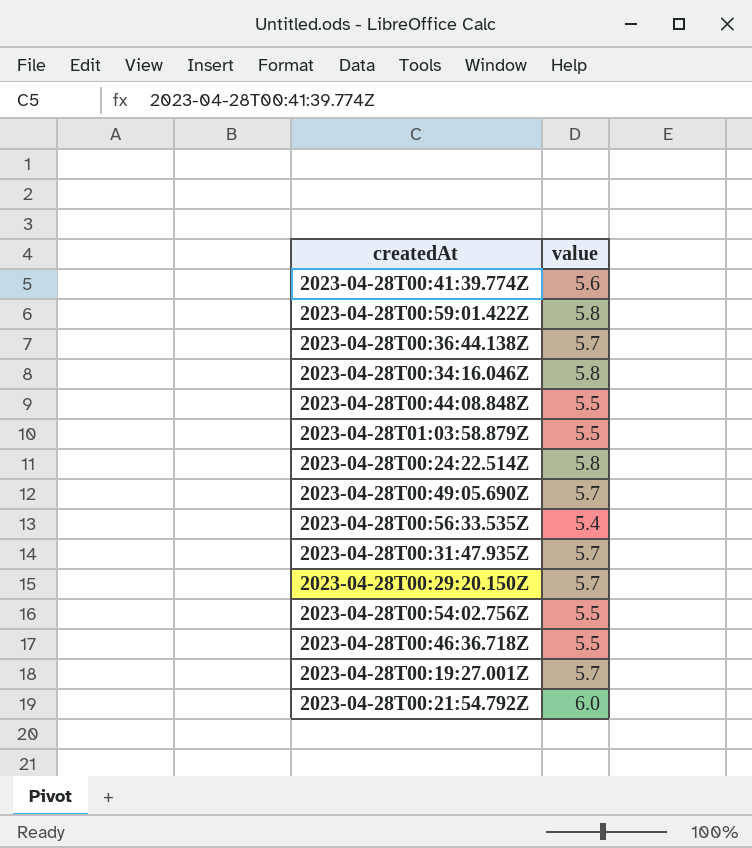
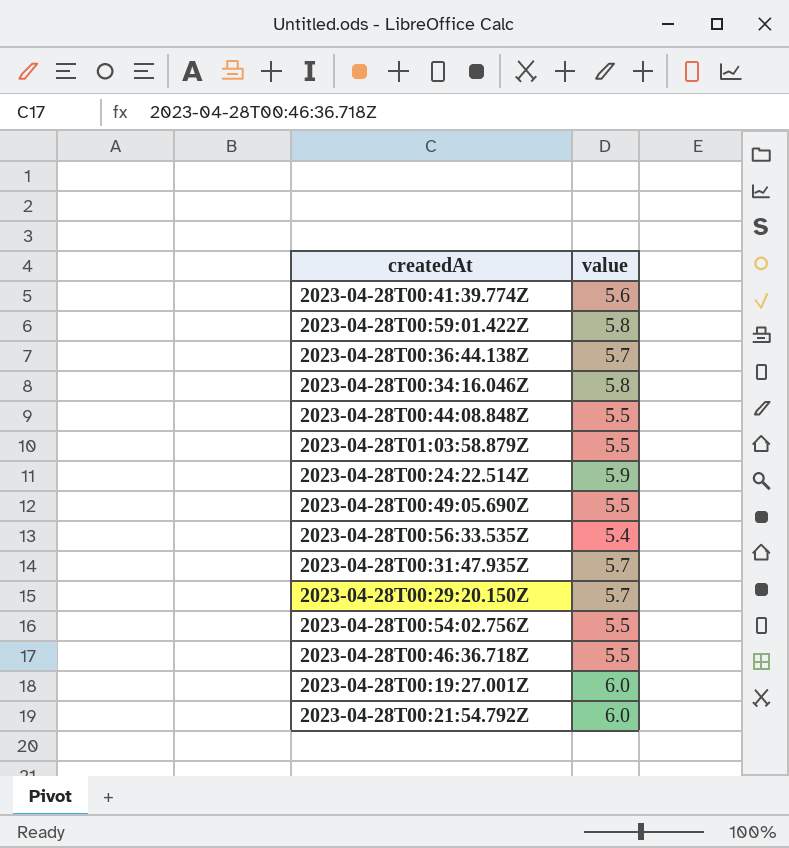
2023-04-28T00:24:22.514Z | value: 5.8 -> 5.9
2023-04-28T00:49:05.690Z | value: 5.7 -> 5.5
2023-04-28T00:19:27.001Z | value: 5.7 -> 6.0

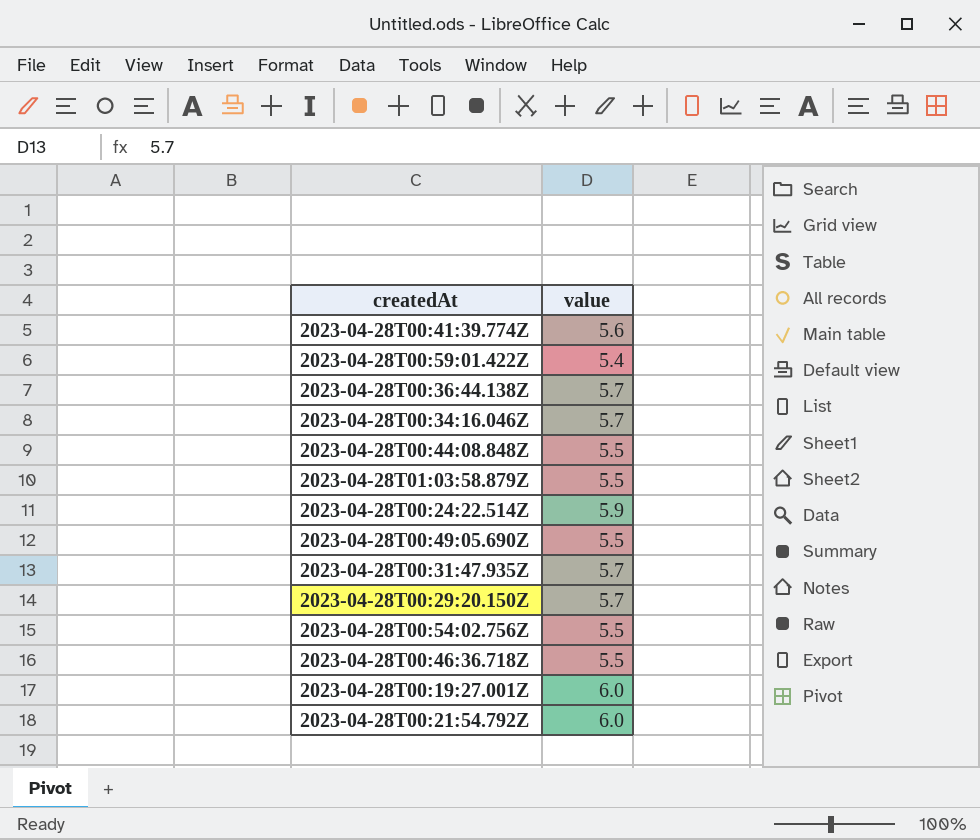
row 2023-04-28T00:56:33.535Z: 5.4 -> none
2023-04-28T00:59:01.422Z | value: 5.8 -> 5.4
2023-04-28T00:34:16.046Z | value: 5.8 -> 5.7

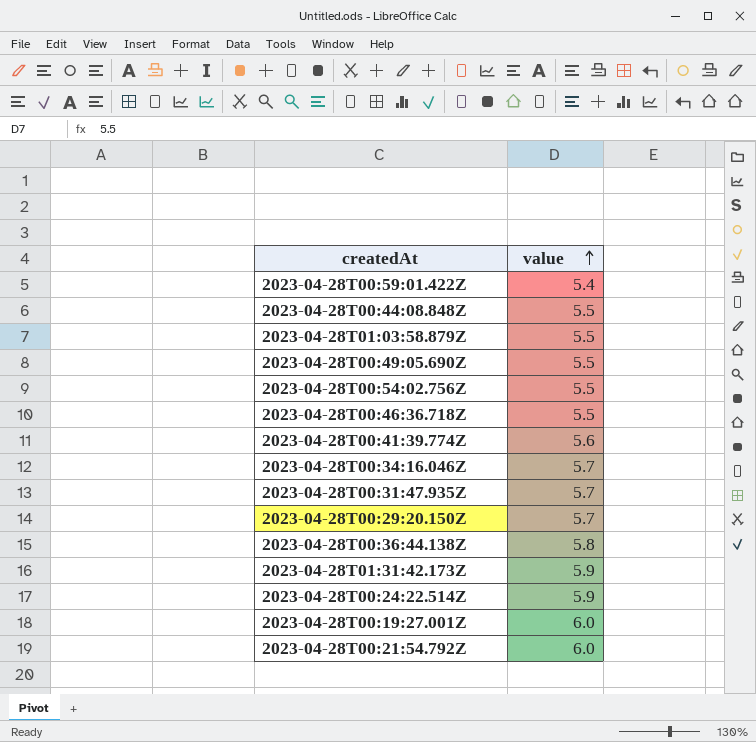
row order: none -> value ascending
2023-04-28T00:36:44.138Z | value: 5.7 -> 5.8
row 2023-04-28T01:31:42.173Z: none -> 5.9

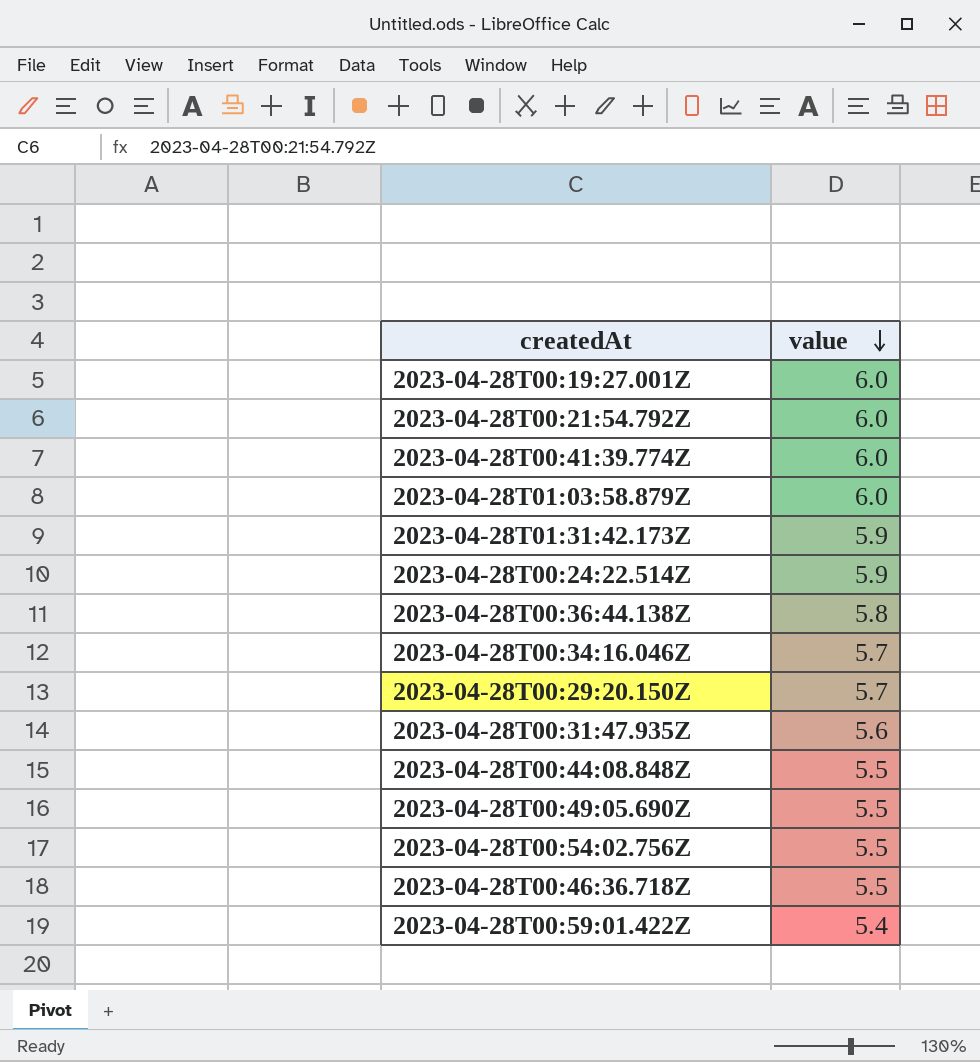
row order: value ascending -> value descending
2023-04-28T00:41:39.774Z | value: 5.6 -> 6.0
2023-04-28T01:03:58.879Z | value: 5.5 -> 6.0
2023-04-28T00:31:47.935Z | value: 5.7 -> 5.6

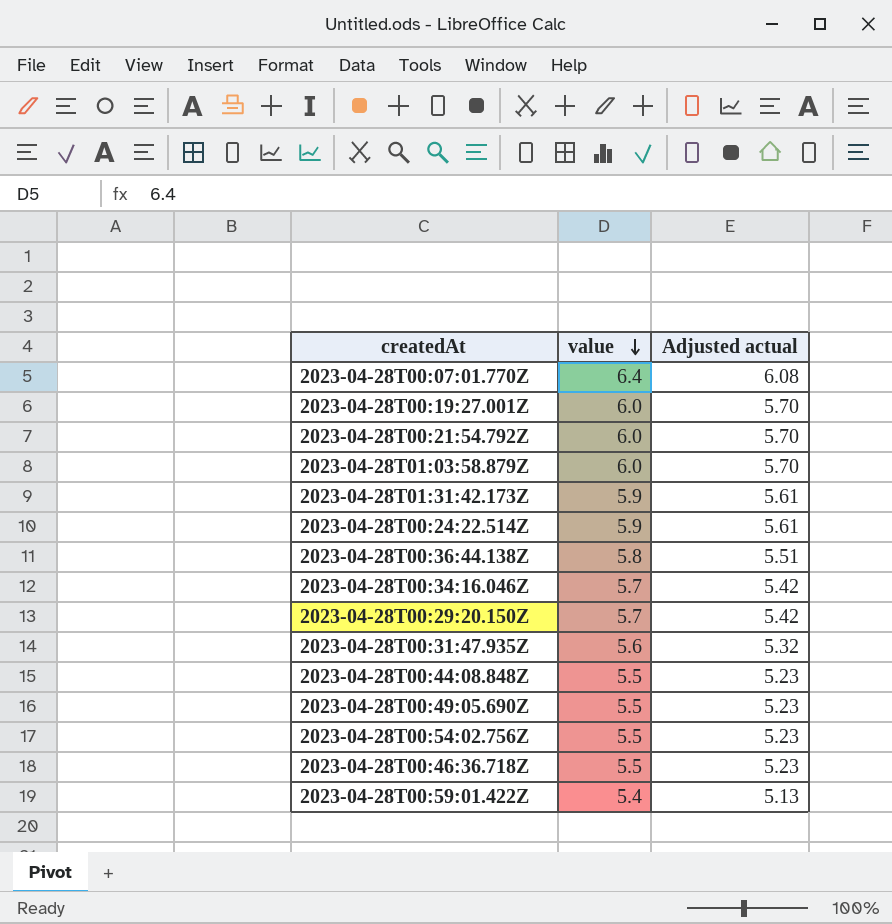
column Adjusted actual | formula: none -> [value] * 0.95
row 2023-04-28T00:41:39.774Z: 6.0 -> none
row 2023-04-28T00:07:01.770Z: none -> 6.4 | 6.08

